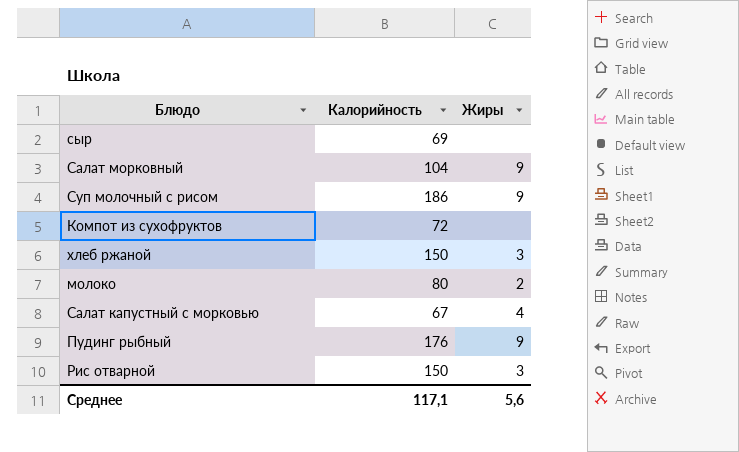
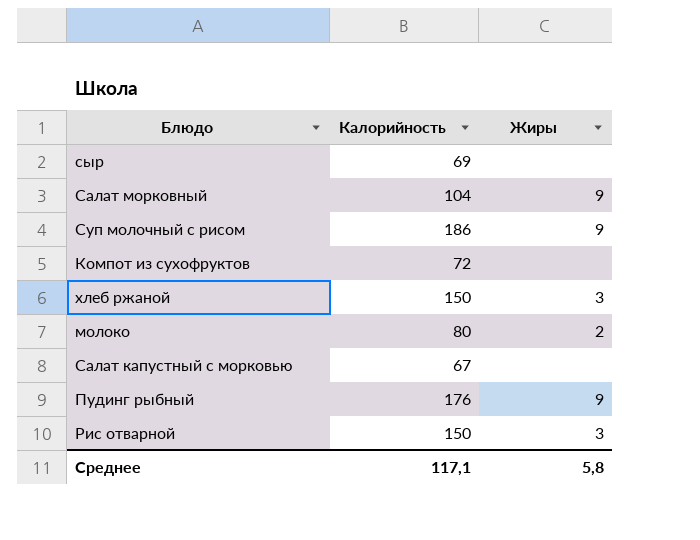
Салат капустный с морковью | Жиры: 4 -> none
Среднее | Жиры: 5,6 -> 5,8

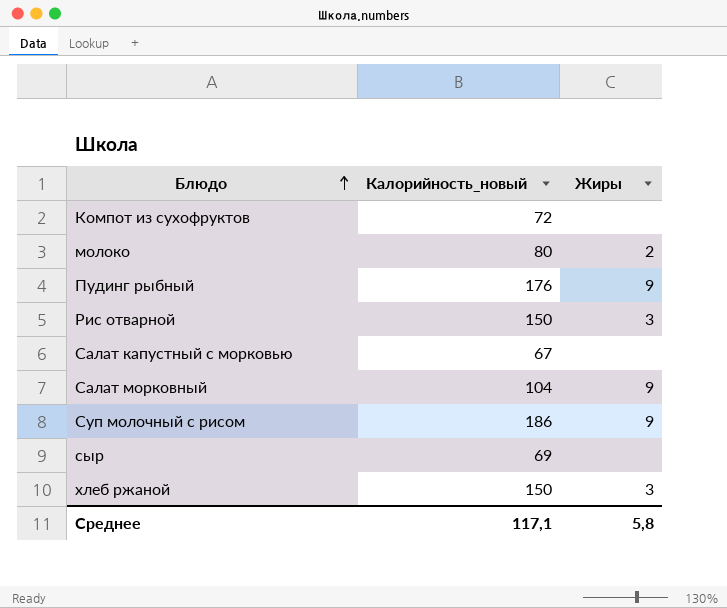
row order: none -> Блюдо ascending
column name: Калорийность -> Калорийность_новый

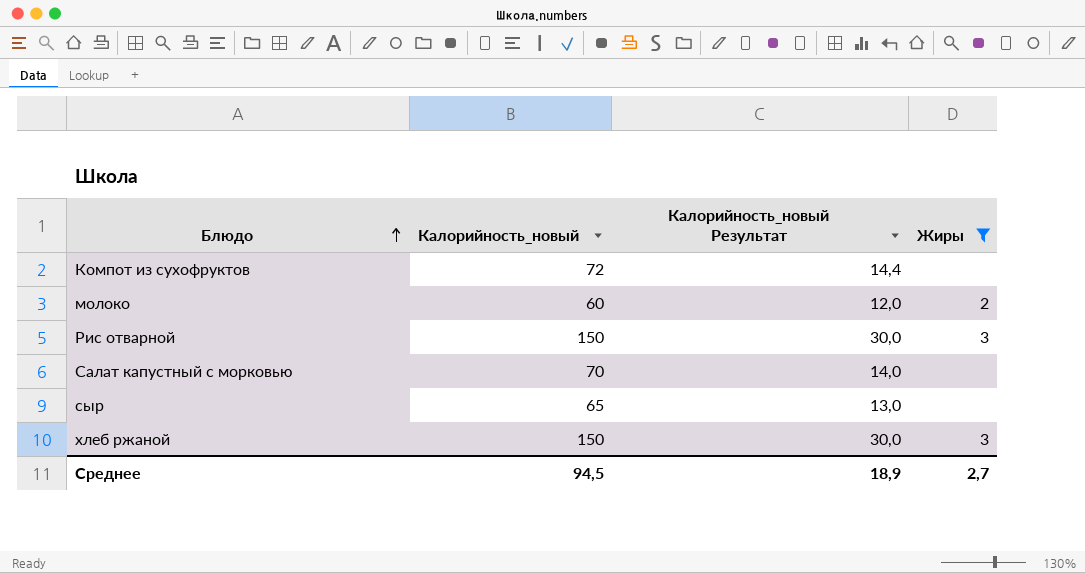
filter: none -> Жиры != 9
column Калорийность_новый Результат | formula: none -> [Калорийность_новый] * 0,2
молоко | Калорийность_новый: 80 -> 60
Салат капустный с морковью | Калорийность_новый: 67 -> 70
сыр | Калорийность_новый: 69 -> 65
Среднее | Калорийность_новый: 117,1 -> 94,5
Среднее | Жиры: 5,8 -> 2,7

